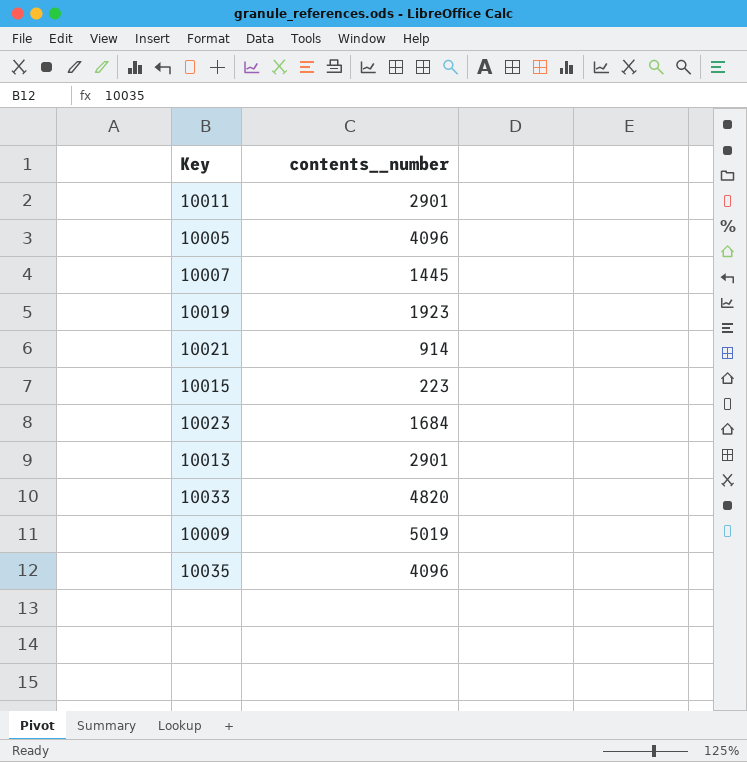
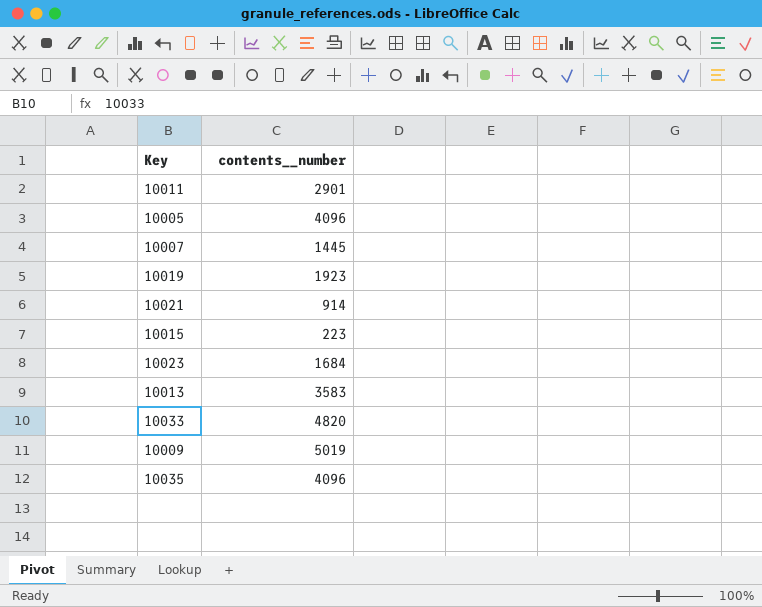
10013 | contents__number: 2901 -> 3583

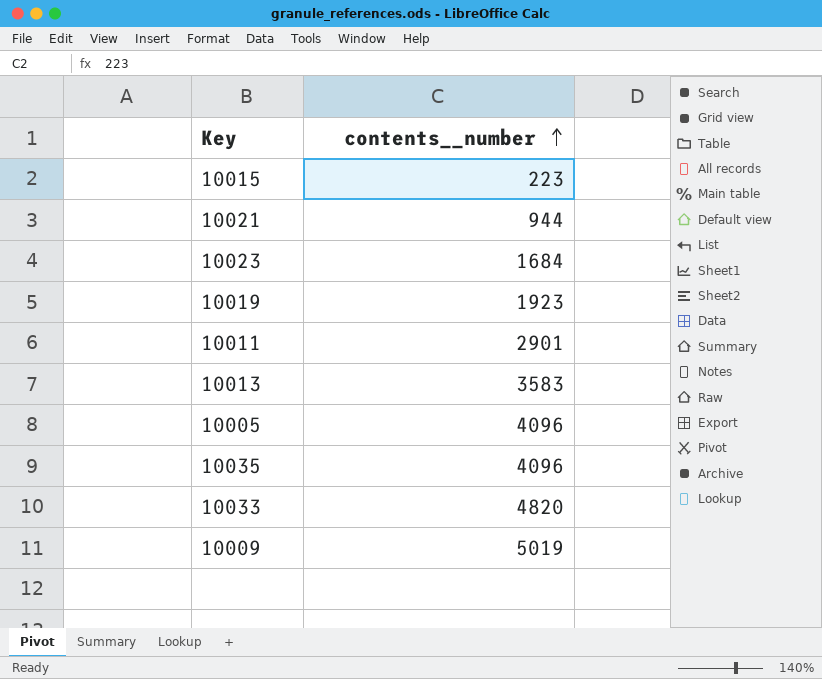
row order: none -> contents__number ascending
row 10007: 1445 -> none
10021 | contents__number: 914 -> 944

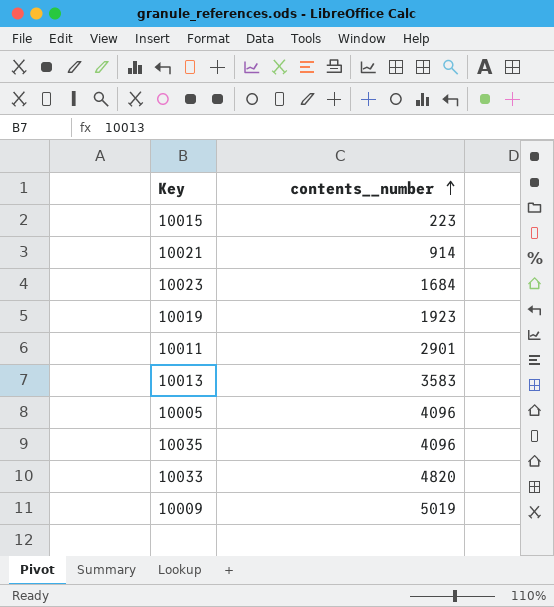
10021 | contents__number: 944 -> 914

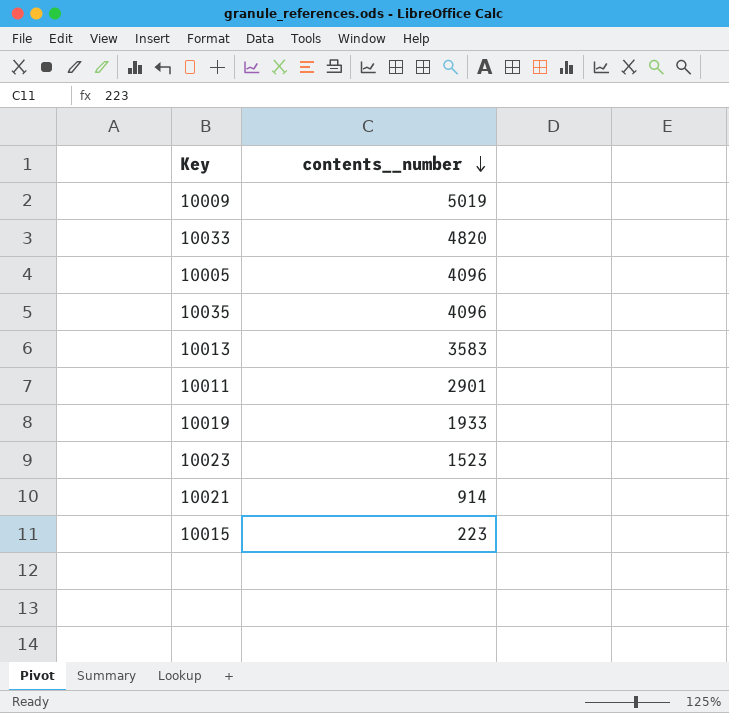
row order: contents__number ascending -> contents__number descending
10019 | contents__number: 1923 -> 1933
10023 | contents__number: 1684 -> 1523

